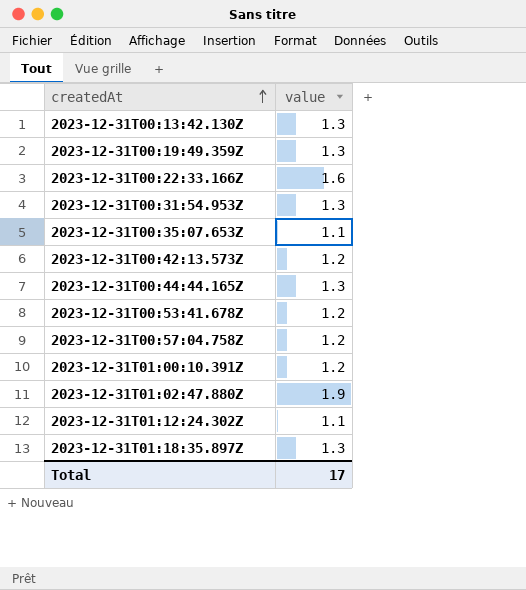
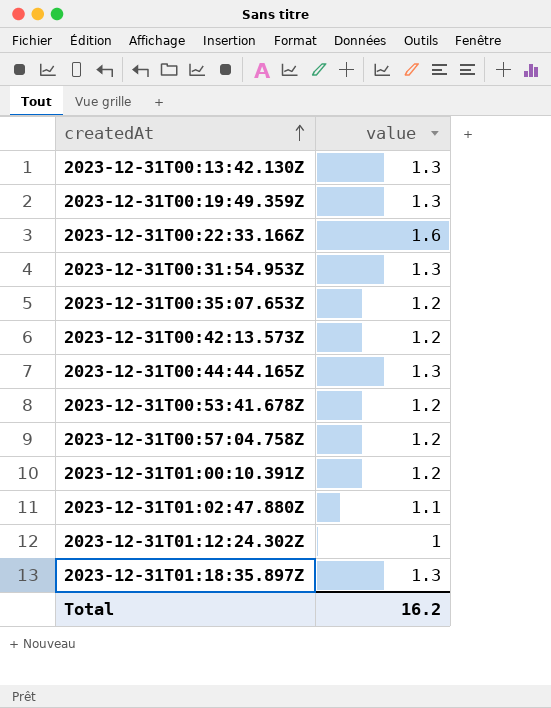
2023-12-31T00:35:07.653Z | value: 1.1 -> 1.2
2023-12-31T01:02:47.880Z | value: 1.9 -> 1.1
2023-12-31T01:12:24.302Z | value: 1.1 -> 1
Total | value: 17 -> 16.2

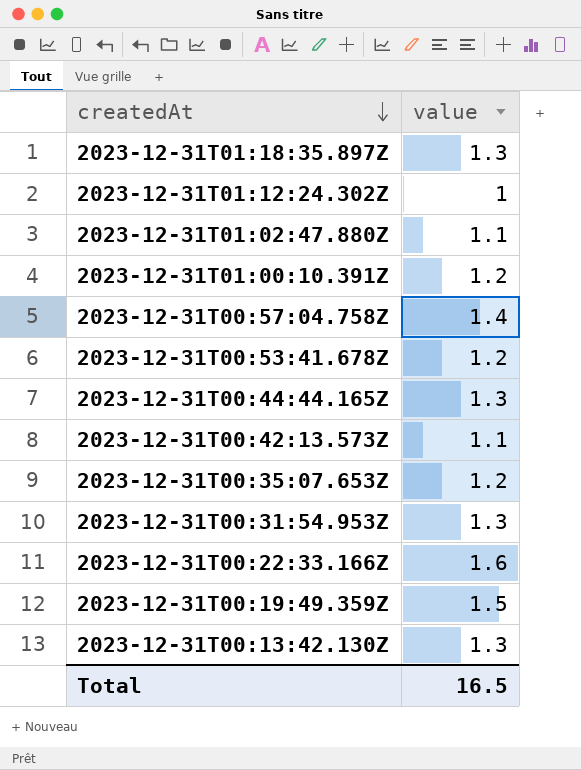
row order: createdAt ascending -> createdAt descending
2023-12-31T00:57:04.758Z | value: 1.2 -> 1.4
2023-12-31T00:42:13.573Z | value: 1.2 -> 1.1
2023-12-31T00:19:49.359Z | value: 1.3 -> 1.5
Total | value: 16.2 -> 16.5

